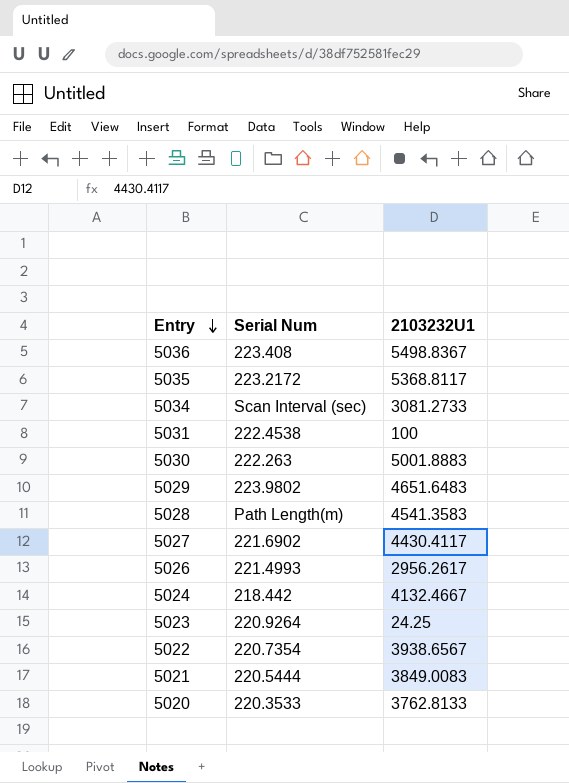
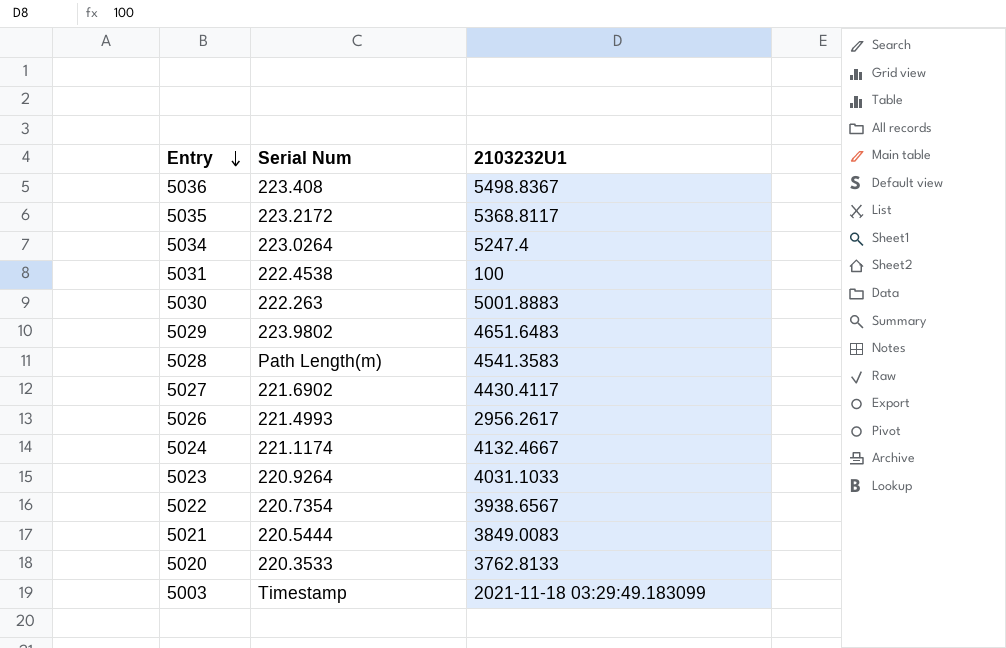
5034 | Serial Num: Scan Interval (sec) -> 223.0264
5034 | 2103232U1: 3081.2733 -> 5247.4
5024 | Serial Num: 218.442 -> 221.1174
5023 | 2103232U1: 24.25 -> 4031.1033
row 5003: none -> Timestamp | 2021-11-18 03:29:49.183099

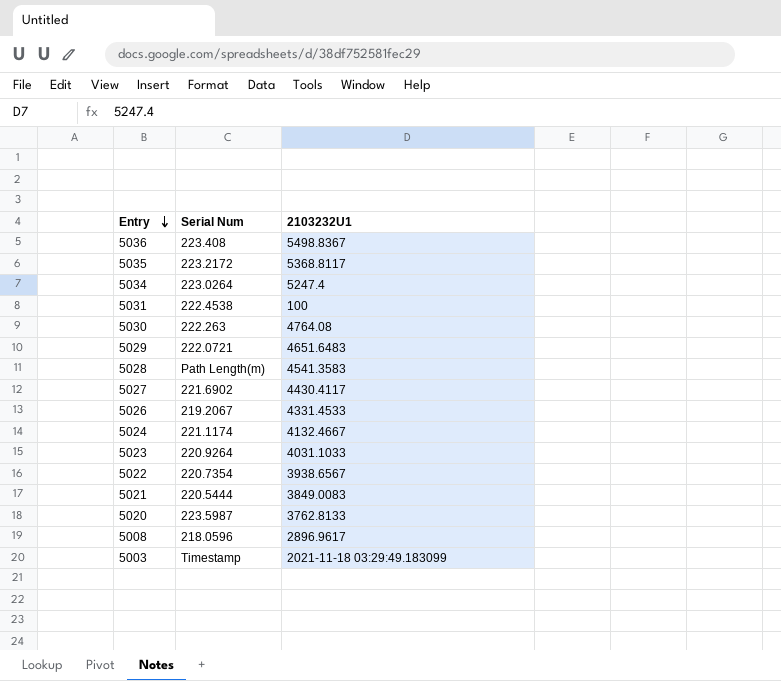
5030 | 2103232U1: 5001.8883 -> 4764.08
5029 | Serial Num: 223.9802 -> 222.0721
5026 | Serial Num: 221.4993 -> 219.2067
5026 | 2103232U1: 2956.2617 -> 4331.4533
5020 | Serial Num: 220.3533 -> 223.5987
row 5008: none -> 218.0596 | 2896.9617

